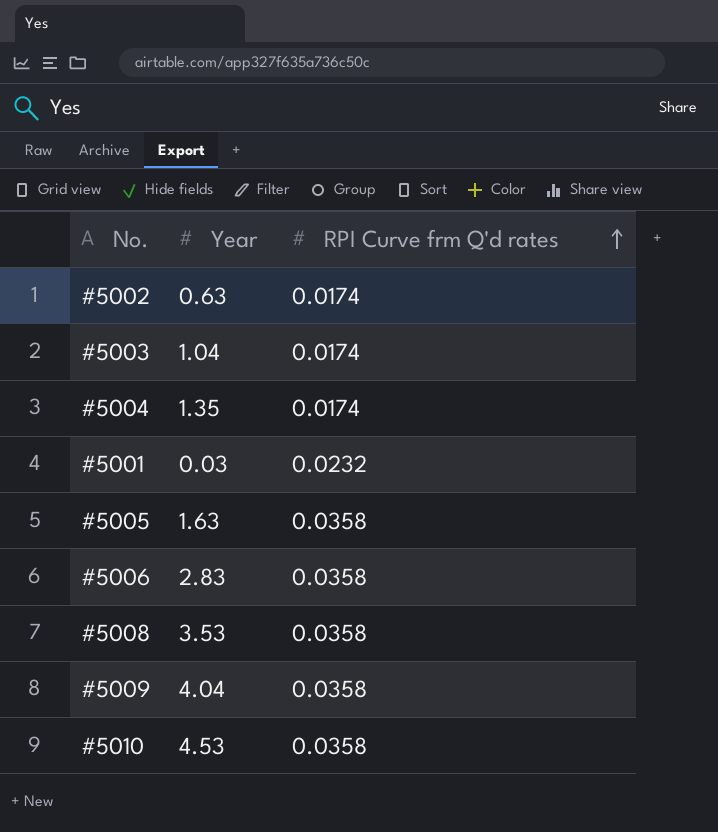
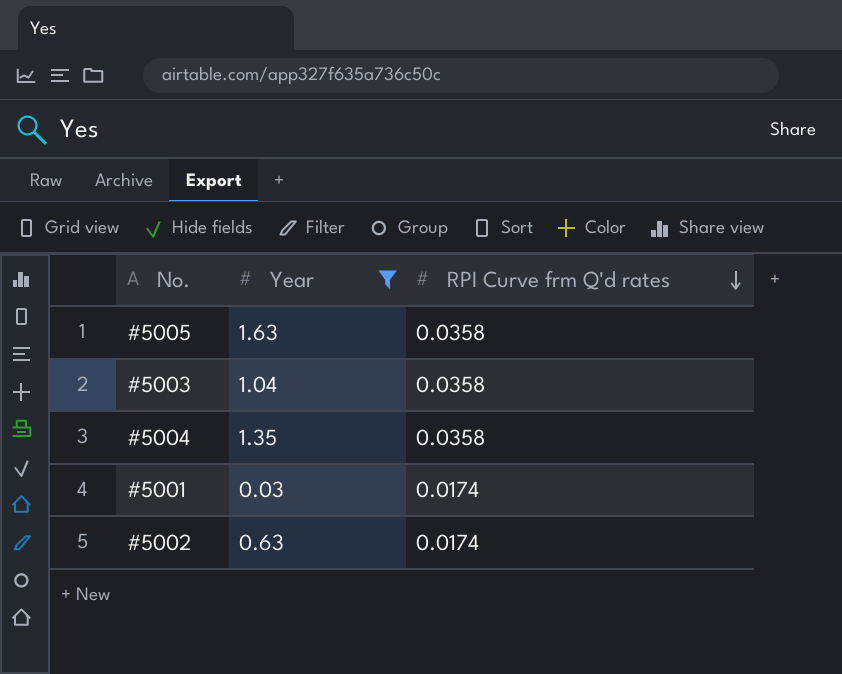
filter: none -> Year <= 1.63
row order: RPI Curve frm Q'd rates ascending -> RPI Curve frm Q'd rates descending
#5003 | RPI Curve frm Q'd rates: 0.0174 -> 0.0358
#5004 | RPI Curve frm Q'd rates: 0.0174 -> 0.0358
#5001 | RPI Curve frm Q'd rates: 0.0232 -> 0.0174

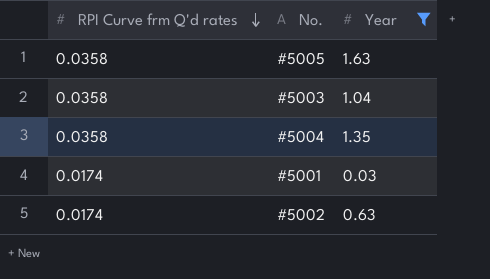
column RPI Curve frm Q'd rates | position: 3 -> 1

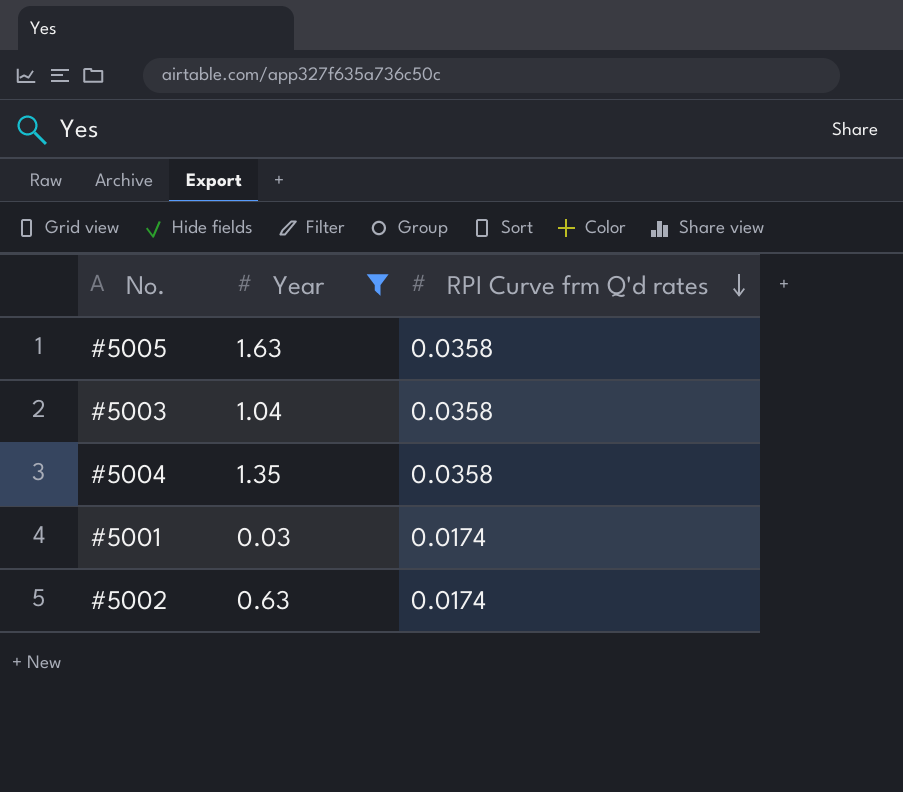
column RPI Curve frm Q'd rates | position: 1 -> 3

